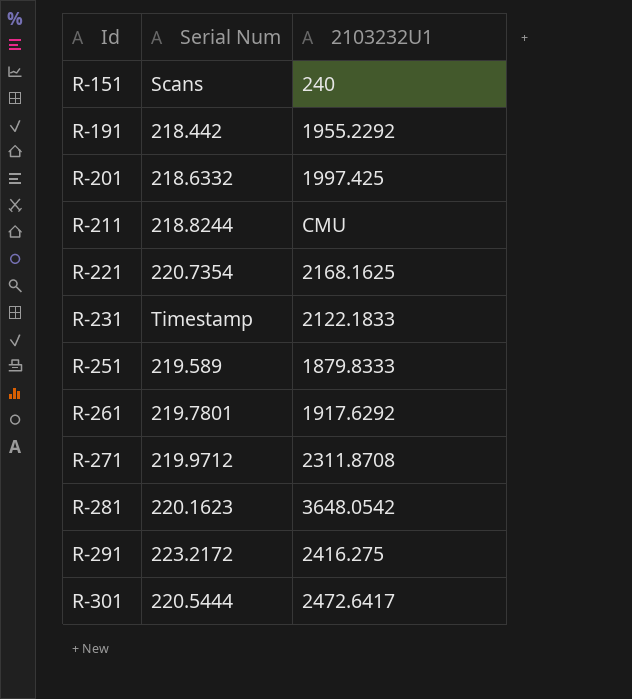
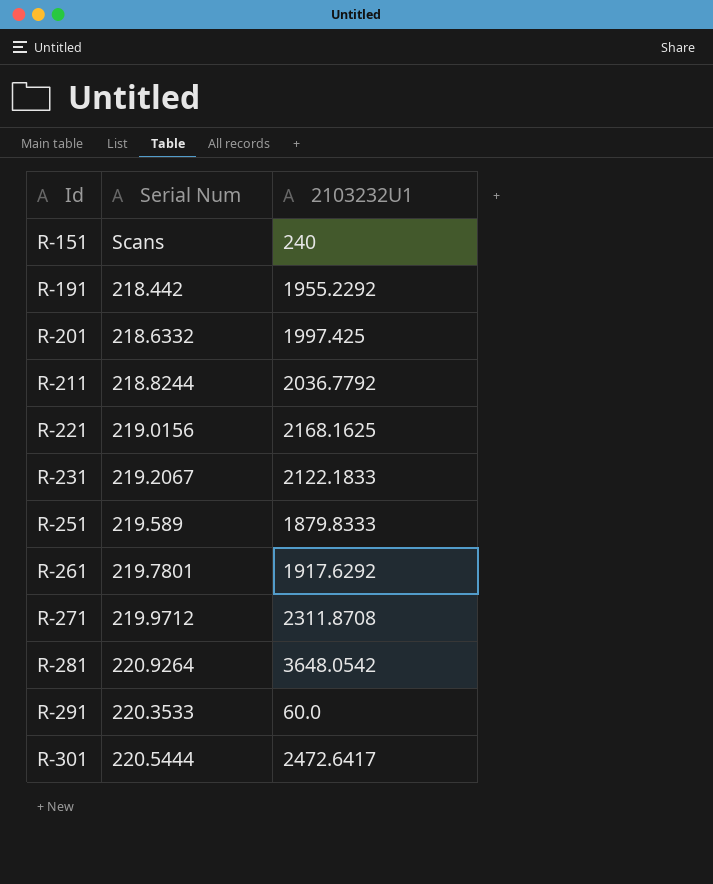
R-211 | 2103232U1: CMU -> 2036.7792
R-221 | Serial Num: 220.7354 -> 219.0156
R-231 | Serial Num: Timestamp -> 219.2067
R-281 | Serial Num: 220.1623 -> 220.9264
R-291 | Serial Num: 223.2172 -> 220.3533
R-291 | 2103232U1: 2416.275 -> 60.0

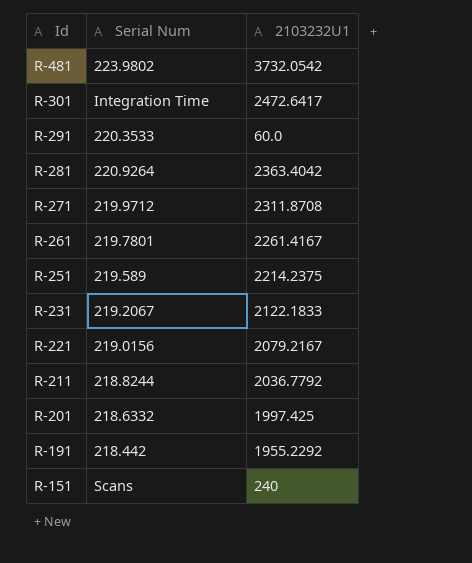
row order: Id ascending -> Id descending
row R-481: none -> 223.9802 | 3732.0542
R-301 | Serial Num: 220.5444 -> Integration Time
R-281 | 2103232U1: 3648.0542 -> 2363.4042
R-261 | 2103232U1: 1917.6292 -> 2261.4167
R-251 | 2103232U1: 1879.8333 -> 2214.2375
R-221 | 2103232U1: 2168.1625 -> 2079.2167

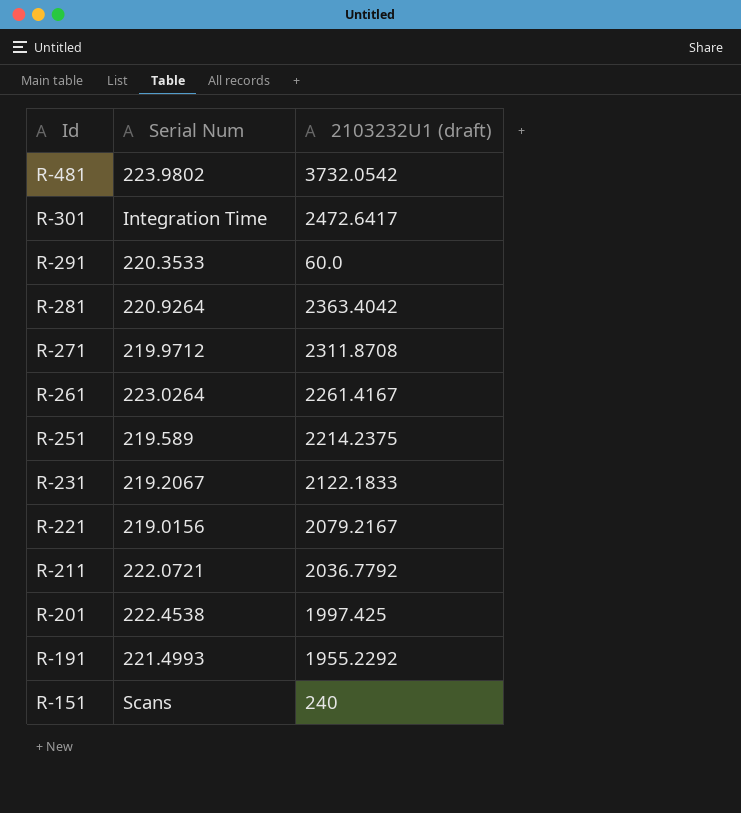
column name: 2103232U1 -> 2103232U1 (draft)
R-261 | Serial Num: 219.7801 -> 223.0264
R-211 | Serial Num: 218.8244 -> 222.0721
R-201 | Serial Num: 218.6332 -> 222.4538
R-191 | Serial Num: 218.442 -> 221.4993

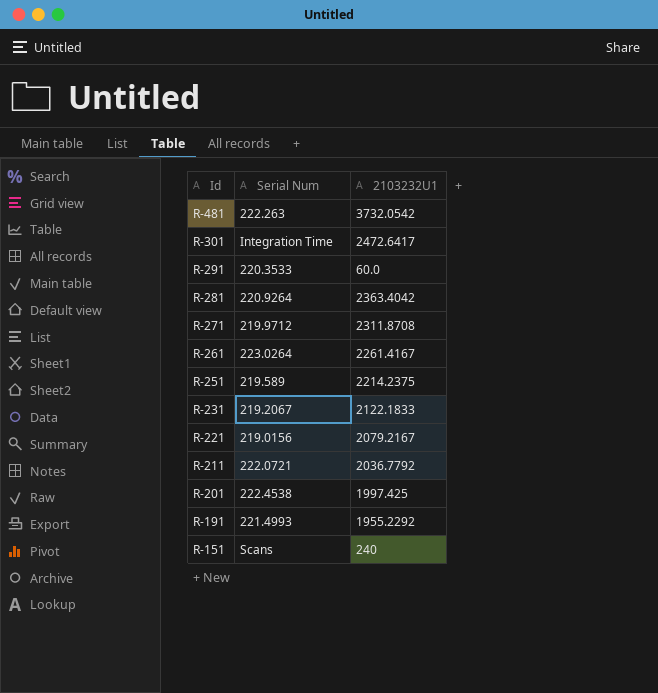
column name: 2103232U1 (draft) -> 2103232U1
R-481 | Serial Num: 223.9802 -> 222.263

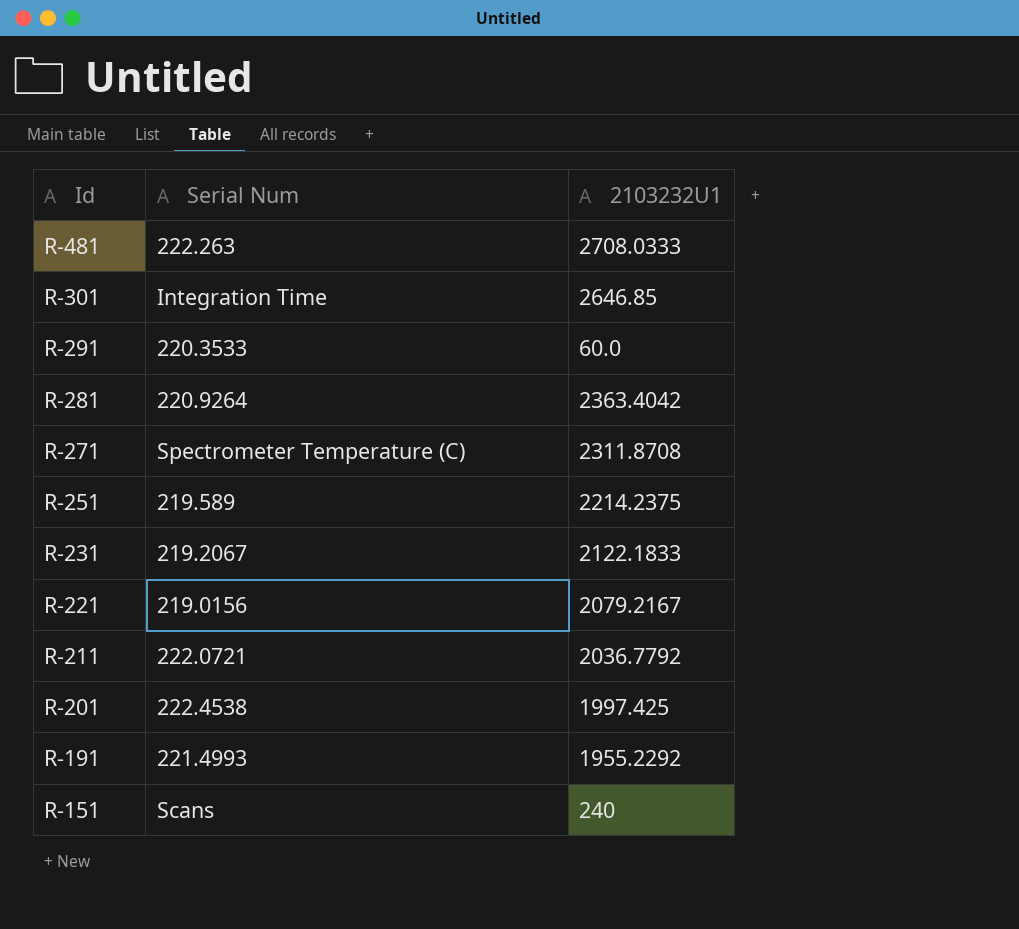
row R-261: 223.0264 | 2261.4167 -> none
R-481 | 2103232U1: 3732.0542 -> 2708.0333
R-301 | 2103232U1: 2472.6417 -> 2646.85
R-271 | Serial Num: 219.9712 -> Spectrometer Temperature (C)

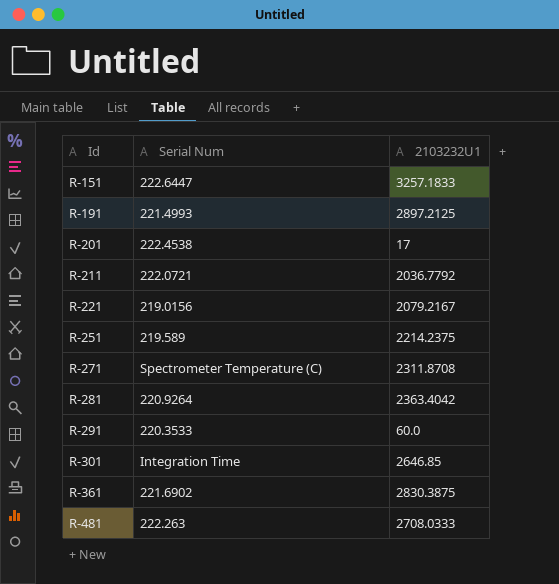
row order: Id descending -> Id ascending
row R-231: 219.2067 | 2122.1833 -> none
R-151 | Serial Num: Scans -> 222.6447
R-151 | 2103232U1: 240 -> 3257.1833
R-191 | 2103232U1: 1955.2292 -> 2897.2125
R-201 | 2103232U1: 1997.425 -> 17
row R-361: none -> 221.6902 | 2830.3875

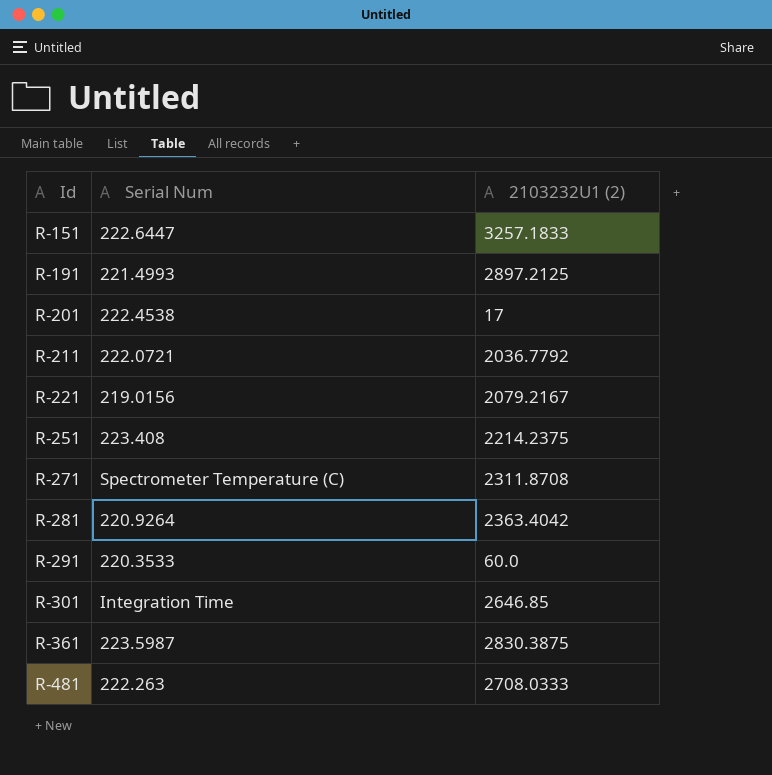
column name: 2103232U1 -> 2103232U1 (2)
R-251 | Serial Num: 219.589 -> 223.408
R-361 | Serial Num: 221.6902 -> 223.5987

